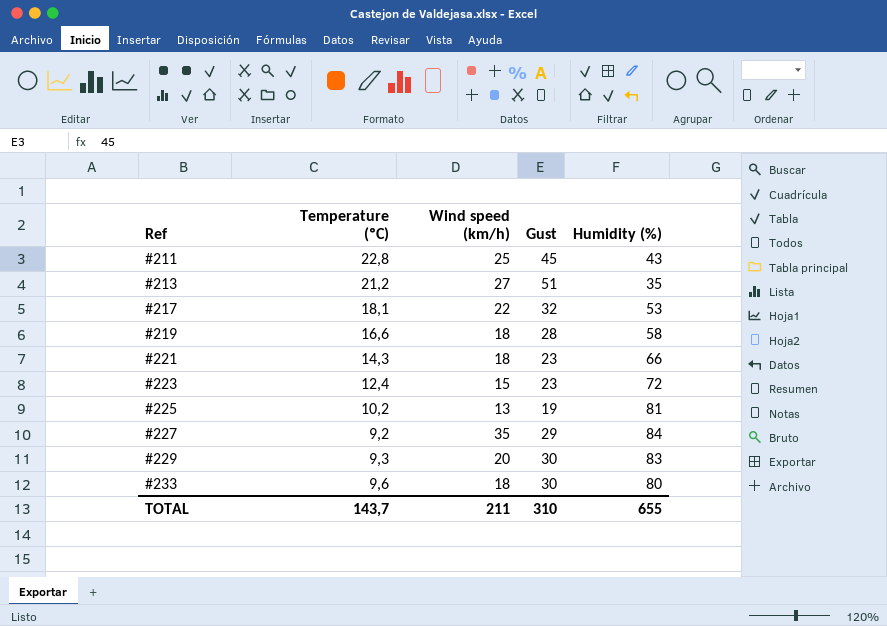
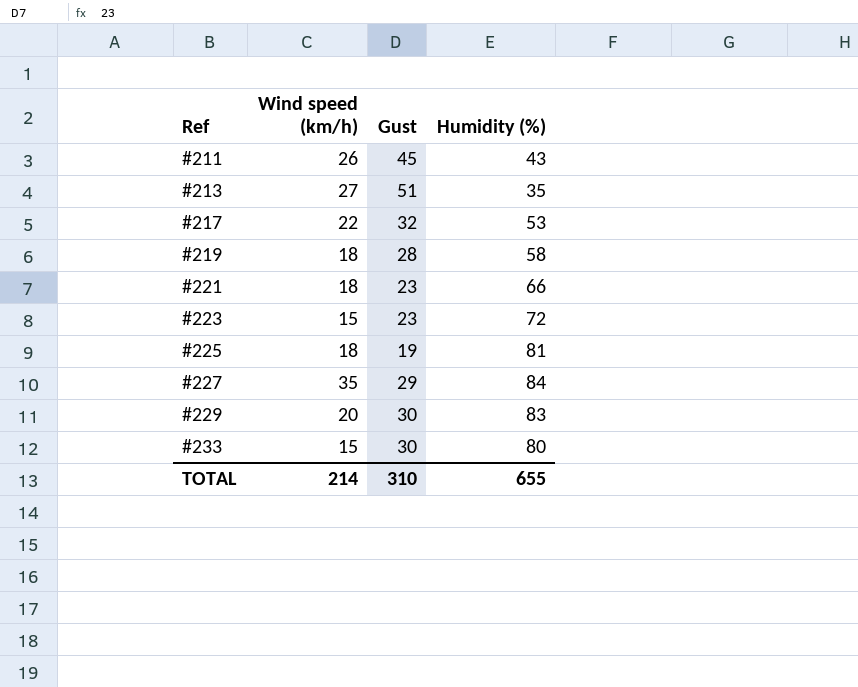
column Temperature (ºC) | position: 2 -> none
#211 | Wind speed (km/h): 25 -> 26
#225 | Wind speed (km/h): 13 -> 18
#233 | Wind speed (km/h): 18 -> 15
TOTAL | Wind speed (km/h): 211 -> 214

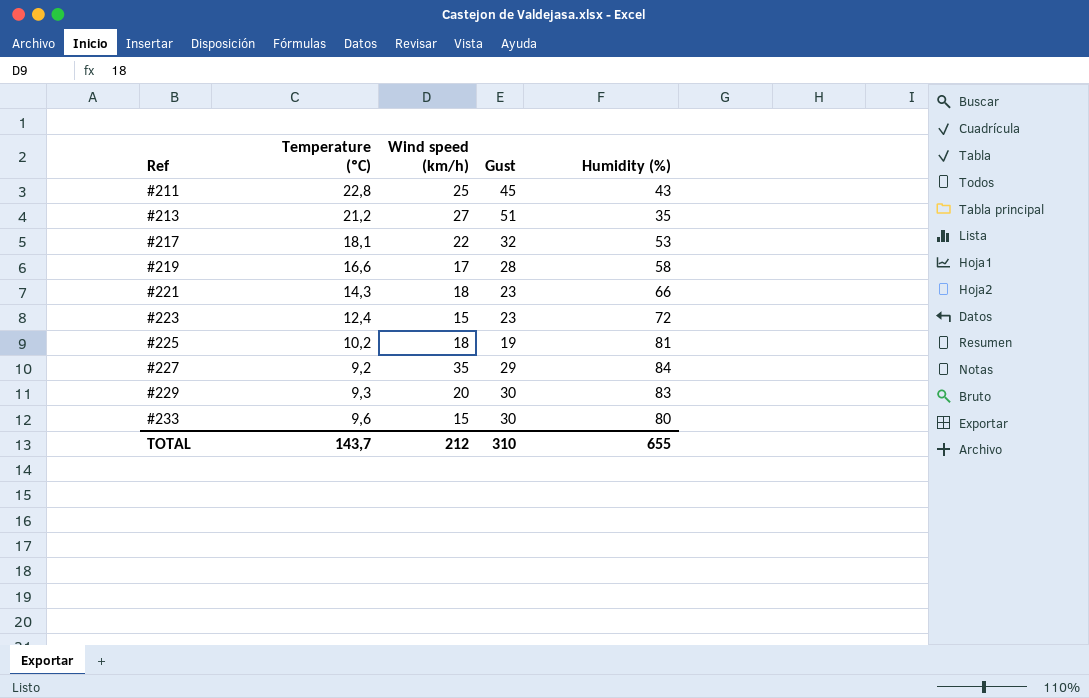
column Temperature (ºC) | position: none -> 2
#211 | Wind speed (km/h): 26 -> 25
#219 | Wind speed (km/h): 18 -> 17
TOTAL | Wind speed (km/h): 214 -> 212

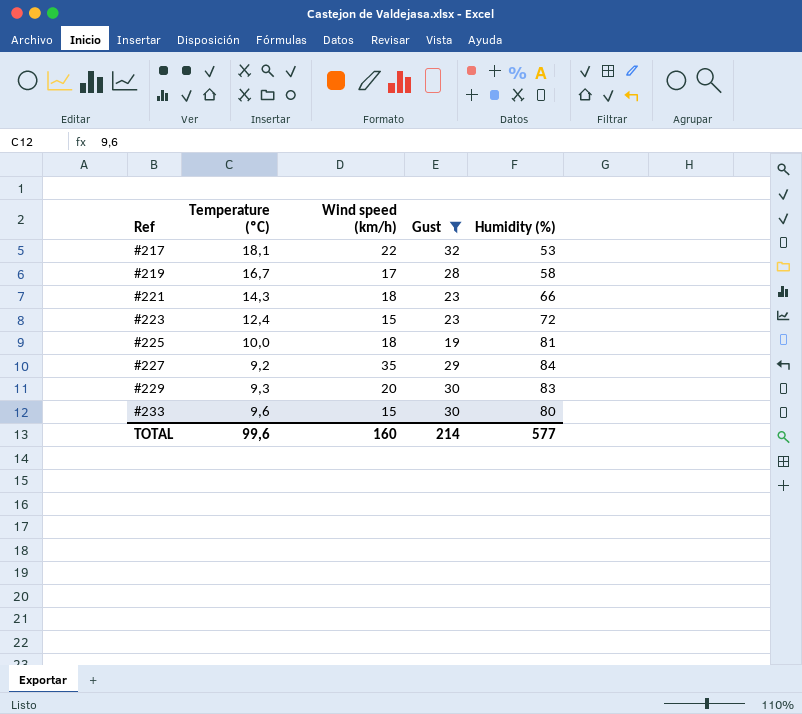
filter: none -> Gust <= 32
#219 | Temperature (ºC): 16,6 -> 16,7
#225 | Temperature (ºC): 10,2 -> 10,0
TOTAL | Temperature (ºC): 143,7 -> 99,6
TOTAL | Wind speed (km/h): 212 -> 160
TOTAL | Gust: 310 -> 214
TOTAL | Humidity (%): 655 -> 577

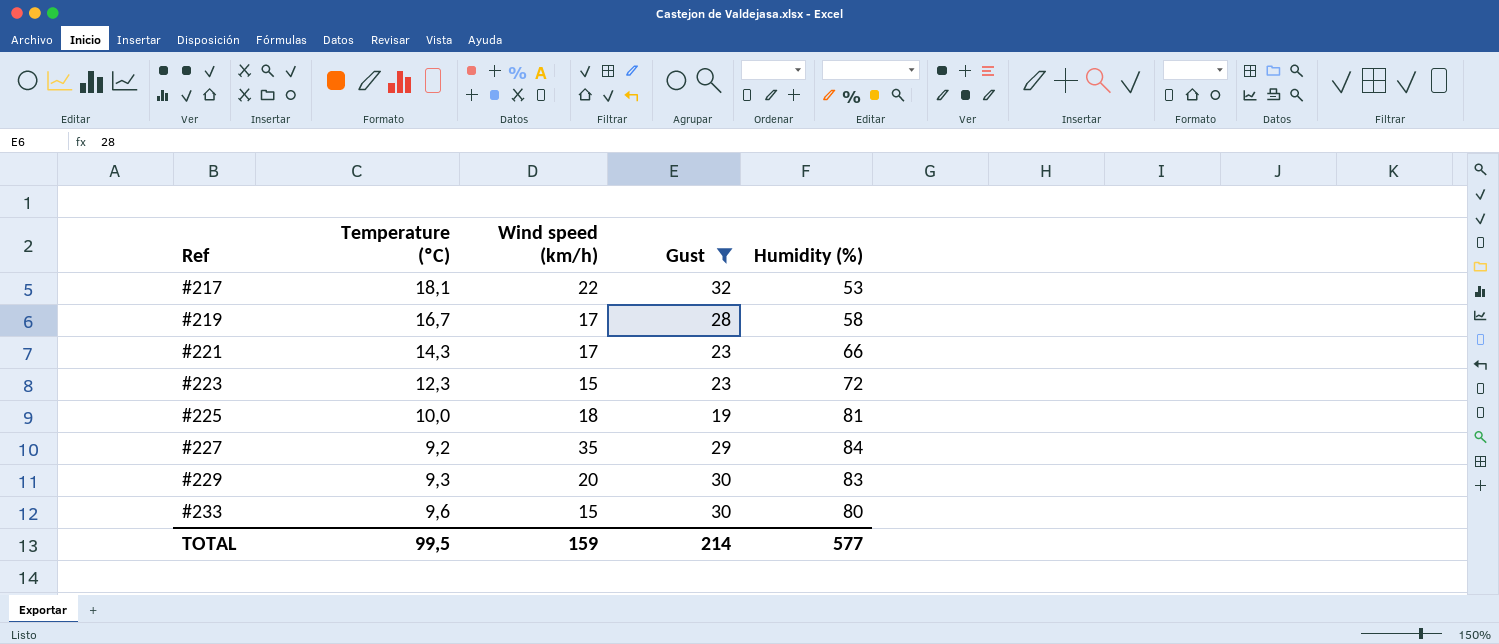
#221 | Wind speed (km/h): 18 -> 17
#223 | Temperature (ºC): 12,4 -> 12,3
TOTAL | Temperature (ºC): 99,6 -> 99,5
TOTAL | Wind speed (km/h): 160 -> 159

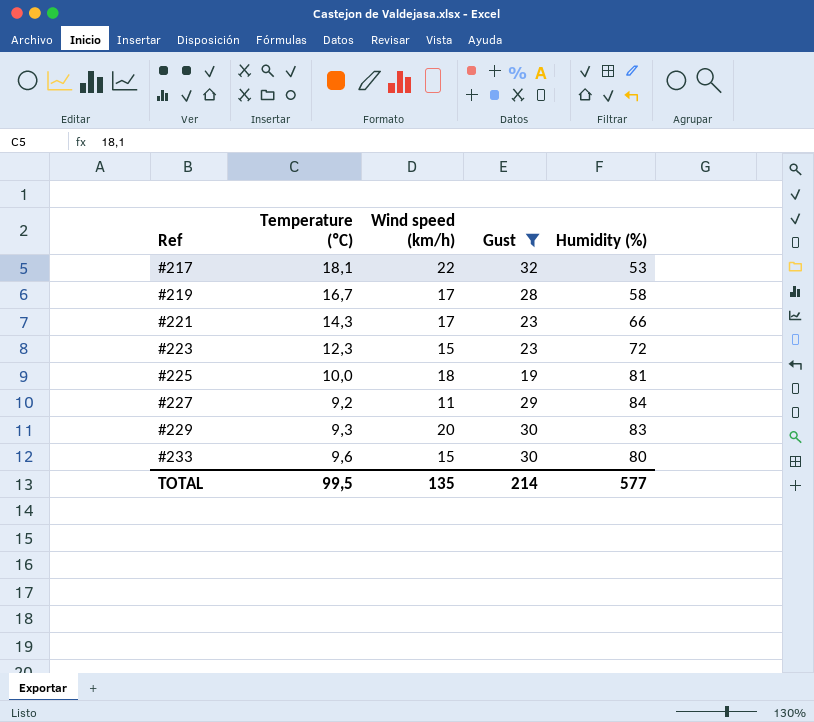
#227 | Wind speed (km/h): 35 -> 11
TOTAL | Wind speed (km/h): 159 -> 135

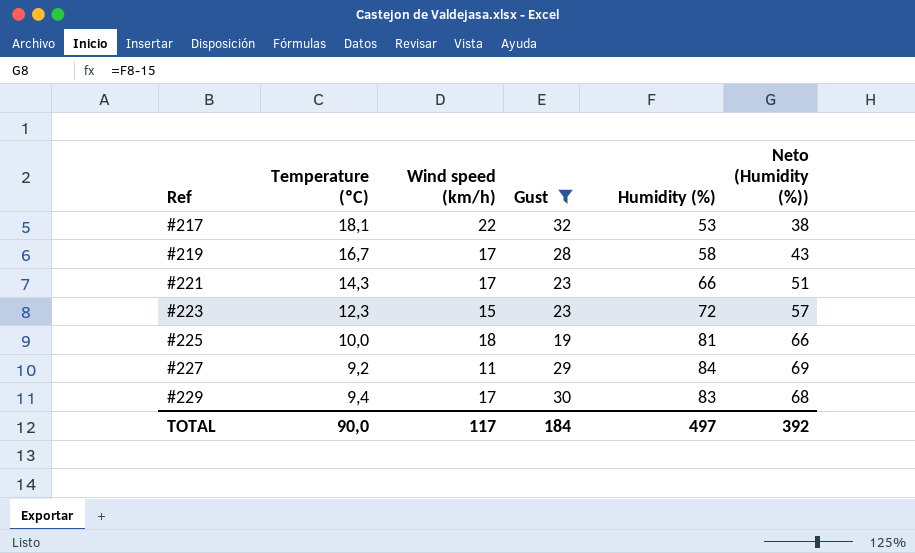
column Neto (Humidity (%)) | formula: none -> [Humidity (%)] - 15
row #233: 9,6 | 15 | 30 | 80 -> none
#229 | Temperature (ºC): 9,3 -> 9,4
#229 | Wind speed (km/h): 20 -> 17
TOTAL | Temperature (ºC): 99,5 -> 90,0
TOTAL | Wind speed (km/h): 135 -> 117
TOTAL | Gust: 214 -> 184
TOTAL | Humidity (%): 577 -> 497

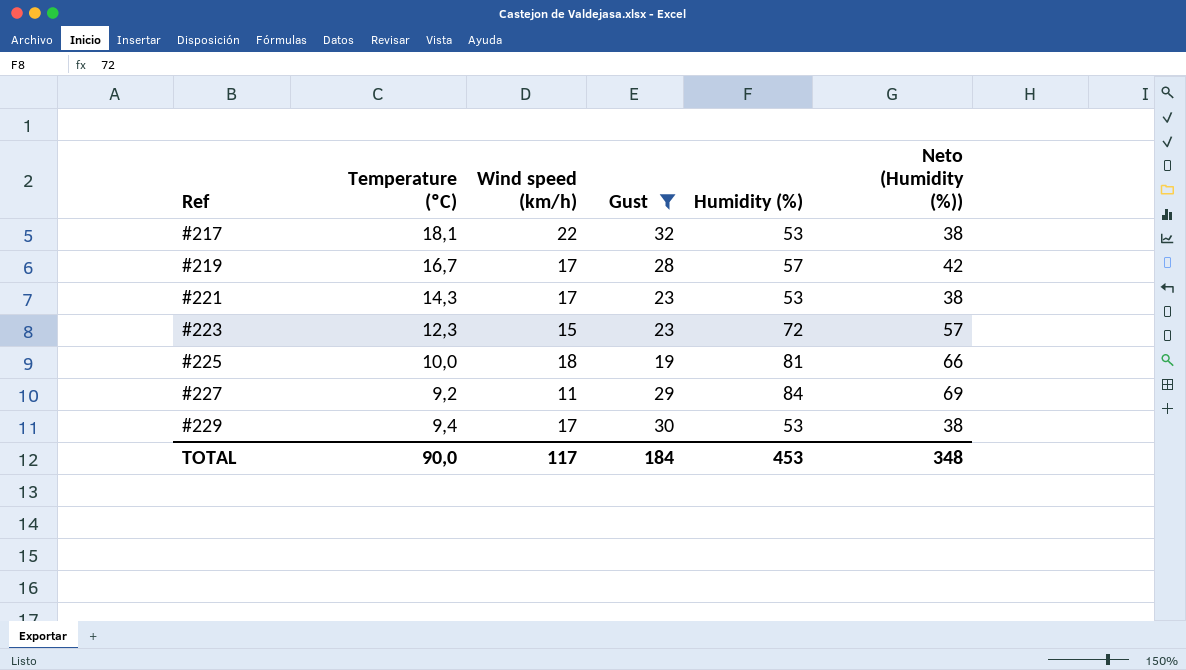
#219 | Humidity (%): 58 -> 57
#219 | Neto (Humidity (%)): 43 -> 42
#221 | Humidity (%): 66 -> 53
#221 | Neto (Humidity (%)): 51 -> 38
#229 | Humidity (%): 83 -> 53
#229 | Neto (Humidity (%)): 68 -> 38
TOTAL | Humidity (%): 497 -> 453
TOTAL | Neto (Humidity (%)): 392 -> 348

